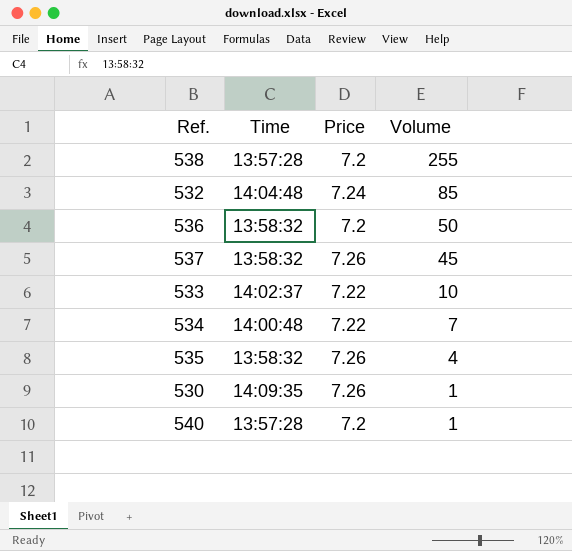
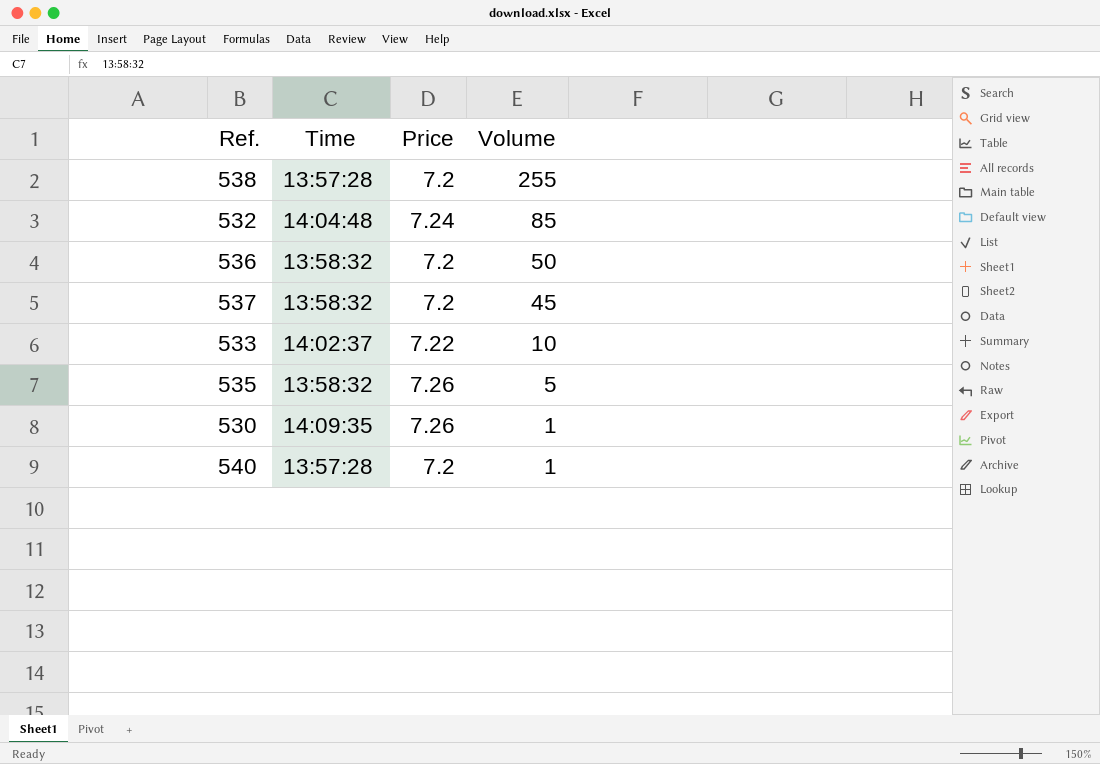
row 534: 14:00:48 | 7.22 | 7 -> none
537 | Price: 7.26 -> 7.2
535 | Volume: 4 -> 5

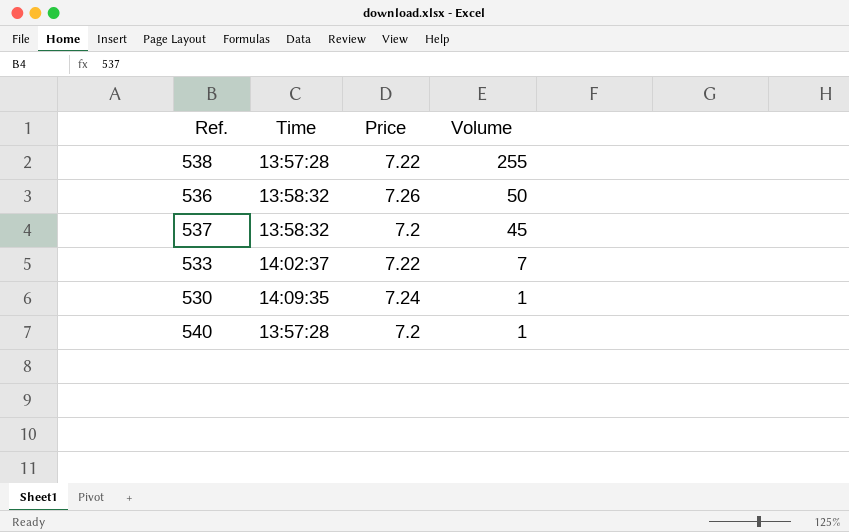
row 532: 14:04:48 | 7.24 | 85 -> none
row 535: 13:58:32 | 7.26 | 5 -> none
538 | Price: 7.2 -> 7.22
536 | Price: 7.2 -> 7.26
533 | Volume: 10 -> 7
530 | Price: 7.26 -> 7.24

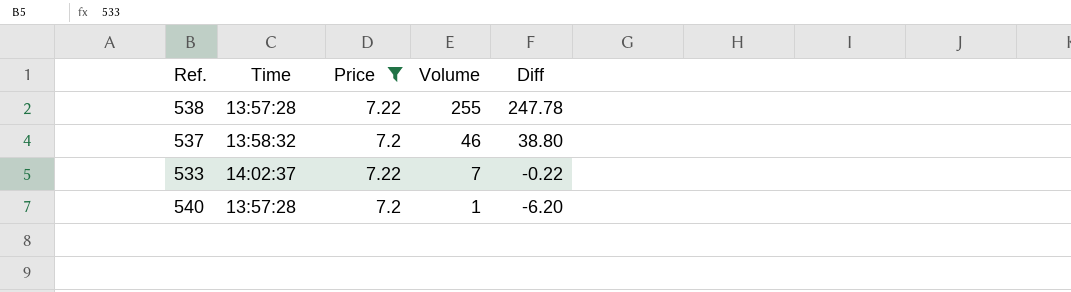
filter: none -> Price <= 7.22
column Diff | formula: none -> [Volume] - [Price]
537 | Volume: 45 -> 46

